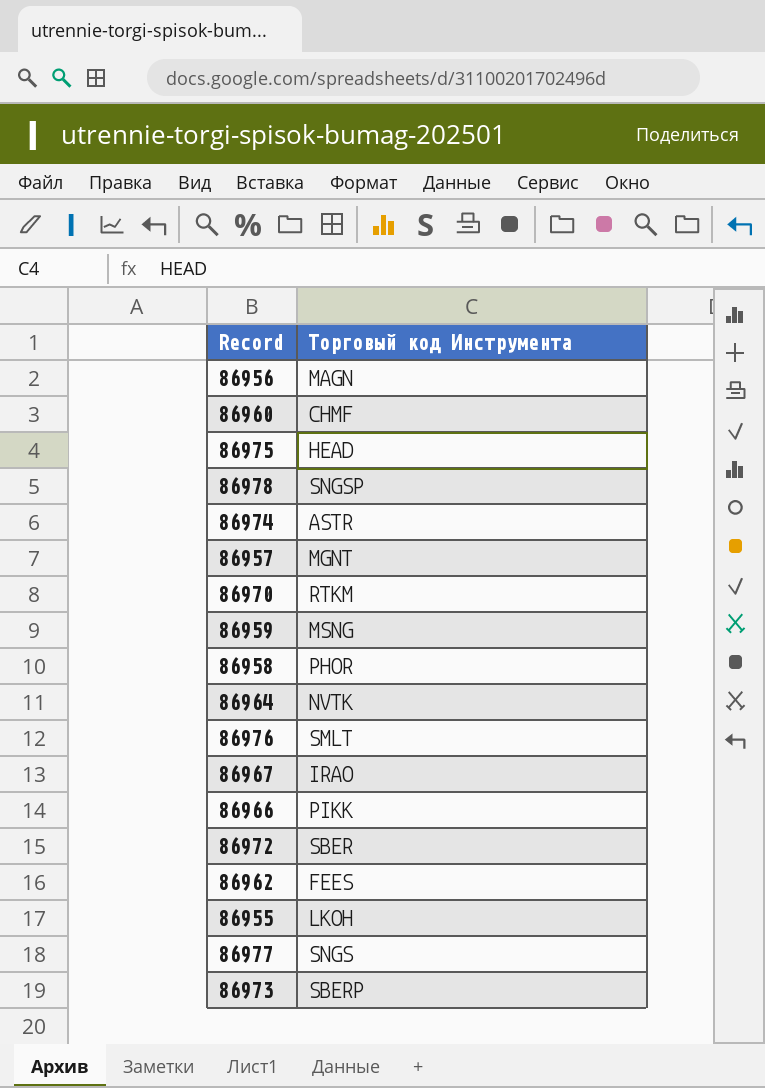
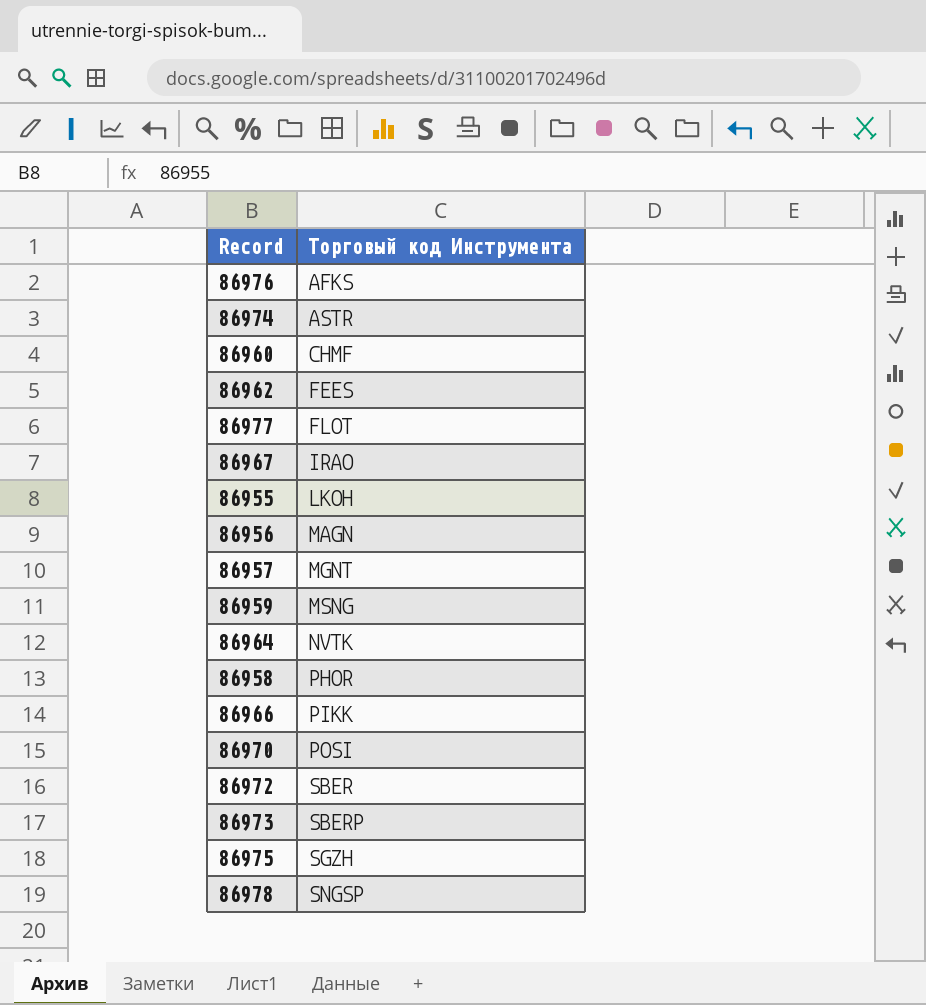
row order: none -> Торговый код Инструмента ascending
86976 | Торговый код Инструмента: SMLT -> AFKS
86977 | Торговый код Инструмента: SNGS -> FLOT
86970 | Торговый код Инструмента: RTKM -> POSI
86975 | Торговый код Инструмента: HEAD -> SGZH

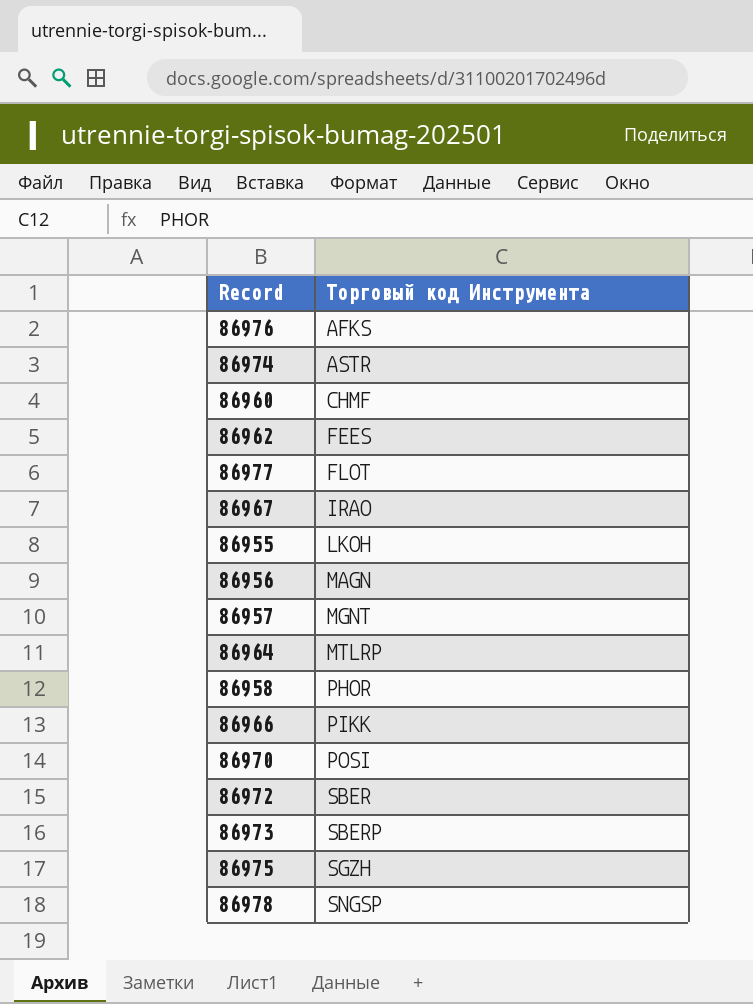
row 86959: MSNG -> none
86964 | Торговый код Инструмента: NVTK -> MTLRP

